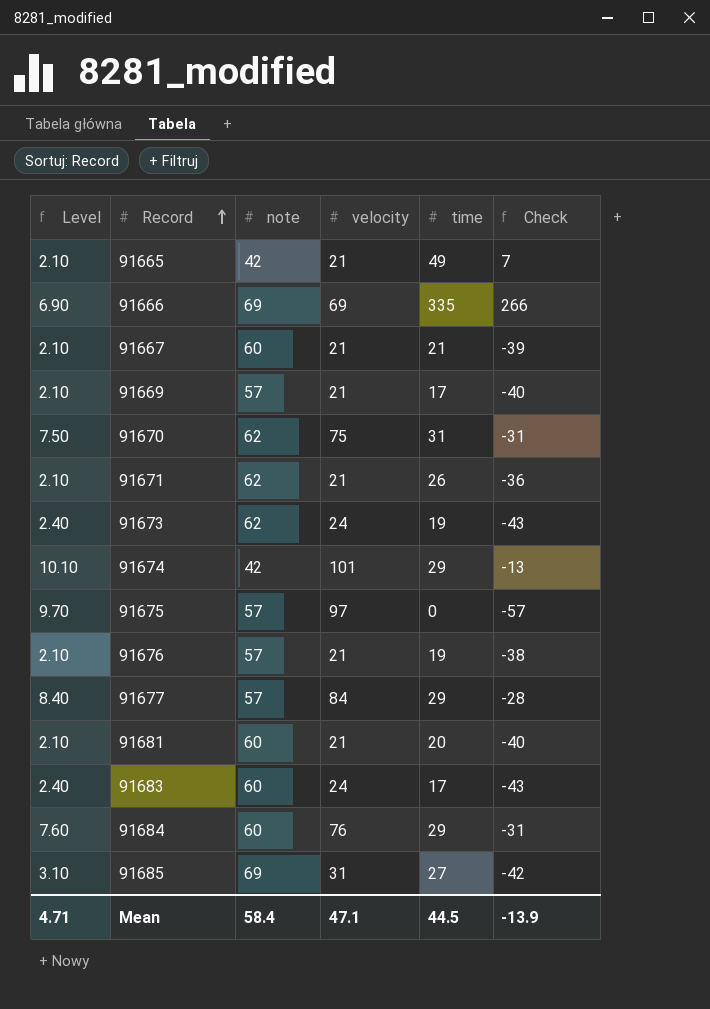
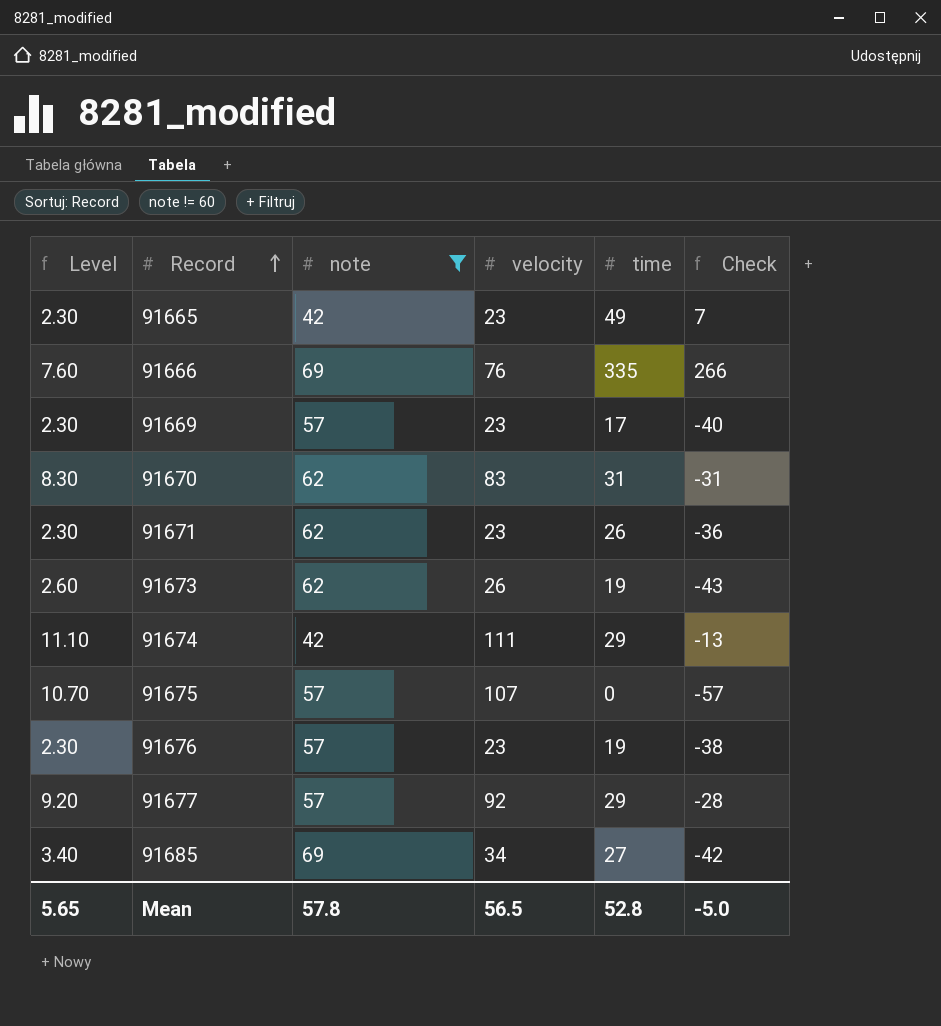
filter: none -> note != 60
91665 | Level: 2.10 -> 2.30
91665 | velocity: 21 -> 23
91666 | Level: 6.90 -> 7.60
91666 | velocity: 69 -> 76
91669 | Level: 2.10 -> 2.30
91669 | velocity: 21 -> 23
91670 | Level: 7.50 -> 8.30
91670 | velocity: 75 -> 83
91671 | Level: 2.10 -> 2.30
91671 | velocity: 21 -> 23
91673 | Level: 2.40 -> 2.60
91673 | velocity: 24 -> 26
91674 | Level: 10.10 -> 11.10
91674 | velocity: 101 -> 111
91675 | Level: 9.70 -> 10.70
91675 | velocity: 97 -> 107
91676 | Level: 2.10 -> 2.30
91676 | velocity: 21 -> 23
91677 | Level: 8.40 -> 9.20
91677 | velocity: 84 -> 92
91685 | Level: 3.10 -> 3.40
91685 | velocity: 31 -> 34
Mean | Level: 4.71 -> 5.65
Mean | note: 58.4 -> 57.8
Mean | velocity: 47.1 -> 56.5
Mean | time: 44.5 -> 52.8
Mean | Check: -13.9 -> -5.0

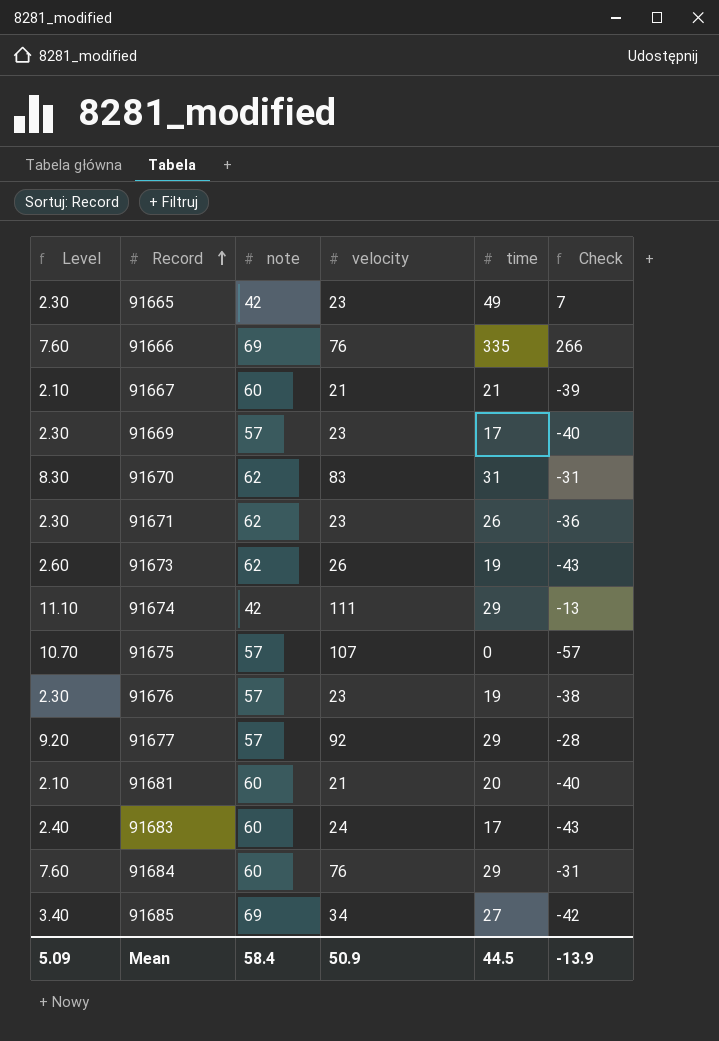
filter: note != 60 -> none
Mean | Level: 5.65 -> 5.09
Mean | note: 57.8 -> 58.4
Mean | velocity: 56.5 -> 50.9
Mean | time: 52.8 -> 44.5
Mean | Check: -5.0 -> -13.9

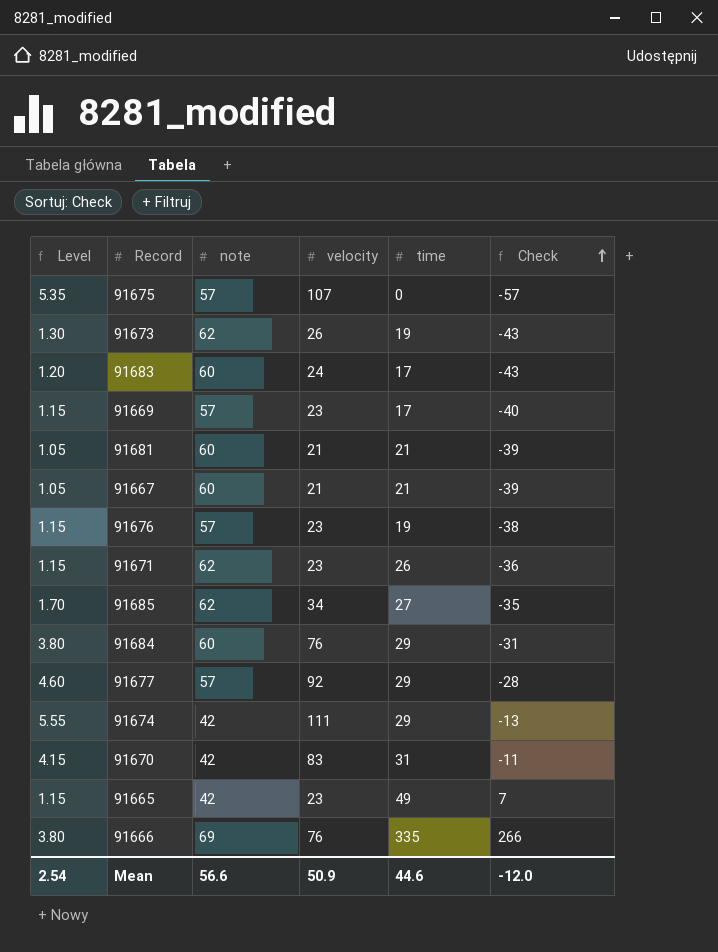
row order: Record ascending -> Check ascending
column Level | formula: [velocity] * 0.1 -> [velocity] * 0.05
91681 | time: 20 -> 21
91681 | Check: -40 -> -39
91685 | note: 69 -> 62
91685 | Check: -42 -> -35
91670 | note: 62 -> 42
91670 | Check: -31 -> -11
Mean | Level: 5.09 -> 2.54
Mean | note: 58.4 -> 56.6
Mean | time: 44.5 -> 44.6
Mean | Check: -13.9 -> -12.0

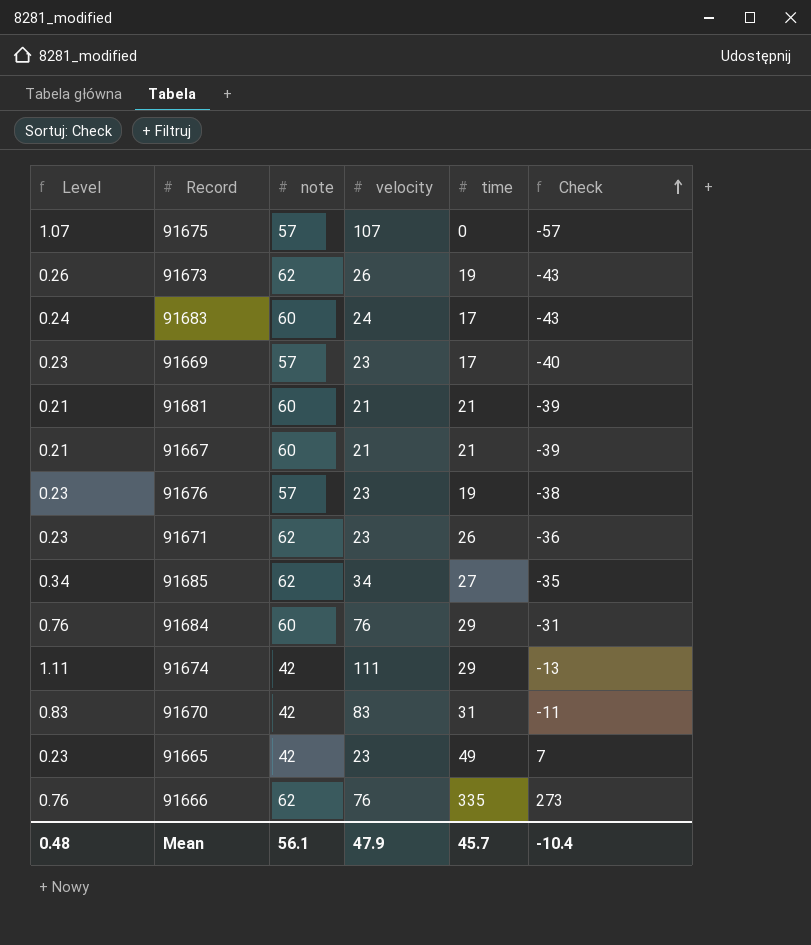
column Level | formula: [velocity] * 0.05 -> [velocity] * 0.01
row 91677: 4.60 | 57 | 92 | 29 | -28 -> none
91666 | note: 69 -> 62
91666 | Check: 266 -> 273
Mean | Level: 2.54 -> 0.48
Mean | note: 56.6 -> 56.1
Mean | velocity: 50.9 -> 47.9
Mean | time: 44.6 -> 45.7
Mean | Check: -12.0 -> -10.4

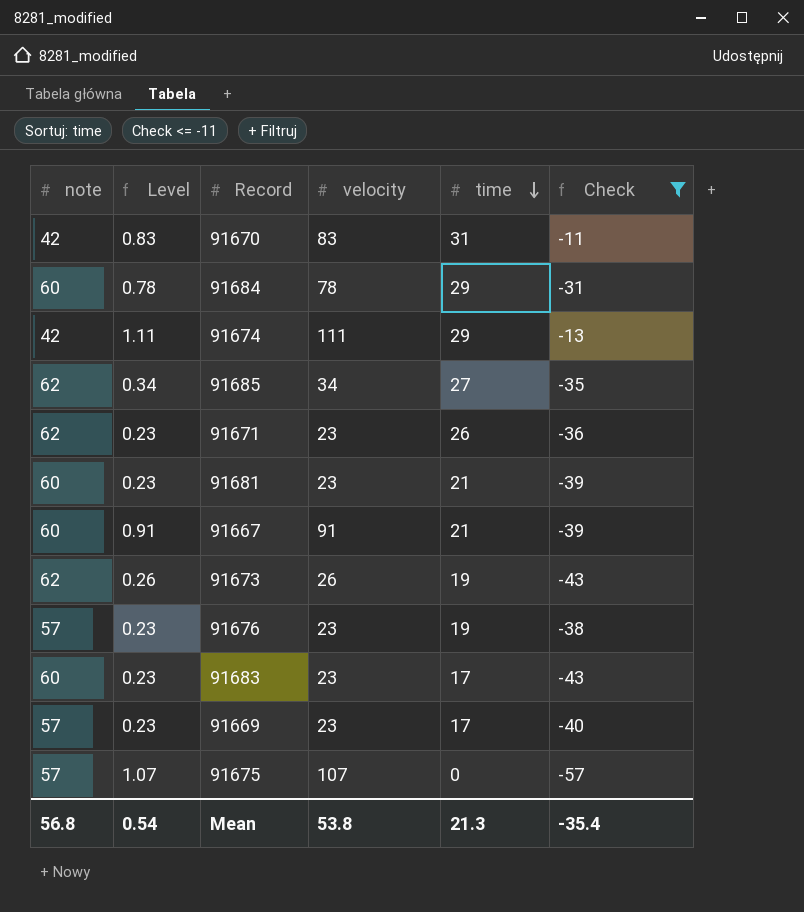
filter: none -> Check <= -11
row order: Check ascending -> time descending
column note | position: 3 -> 1
91684 | Level: 0.76 -> 0.78
91684 | velocity: 76 -> 78
91681 | Level: 0.21 -> 0.23
91681 | velocity: 21 -> 23
91667 | Level: 0.21 -> 0.91
91667 | velocity: 21 -> 91
91683 | Level: 0.24 -> 0.23
91683 | velocity: 24 -> 23
Mean | note: 56.1 -> 56.8
Mean | Level: 0.48 -> 0.54
Mean | velocity: 47.9 -> 53.8
Mean | time: 45.7 -> 21.3
Mean | Check: -10.4 -> -35.4

